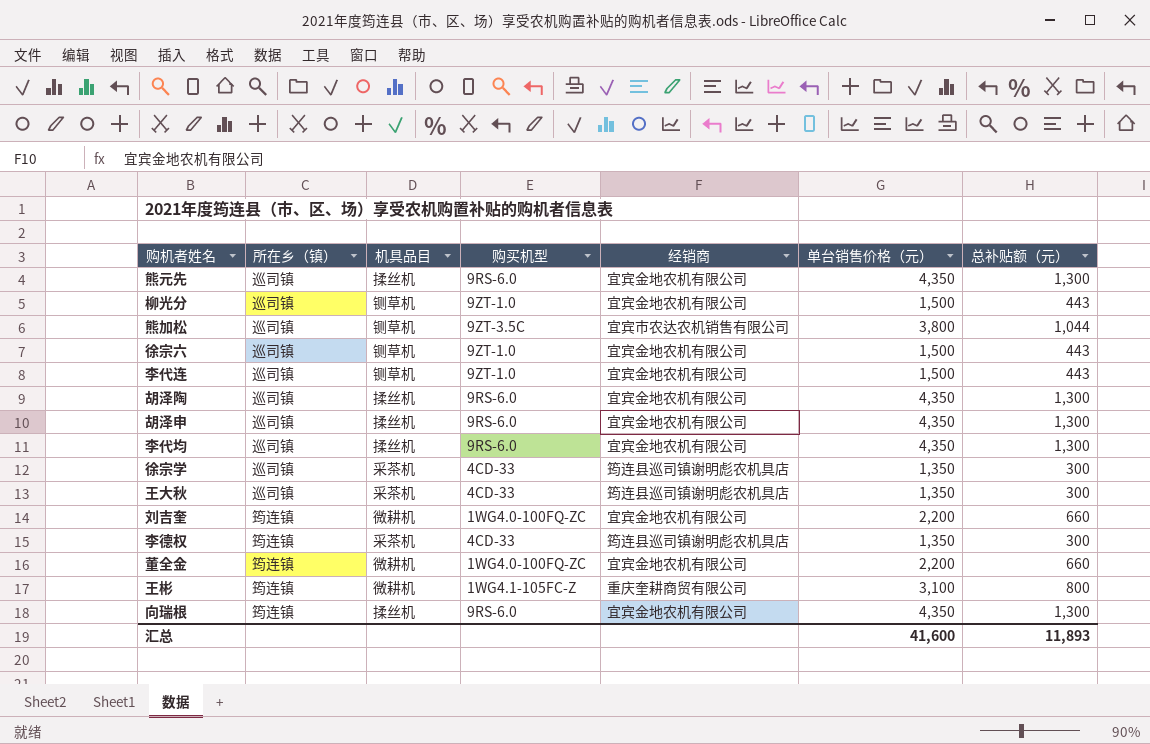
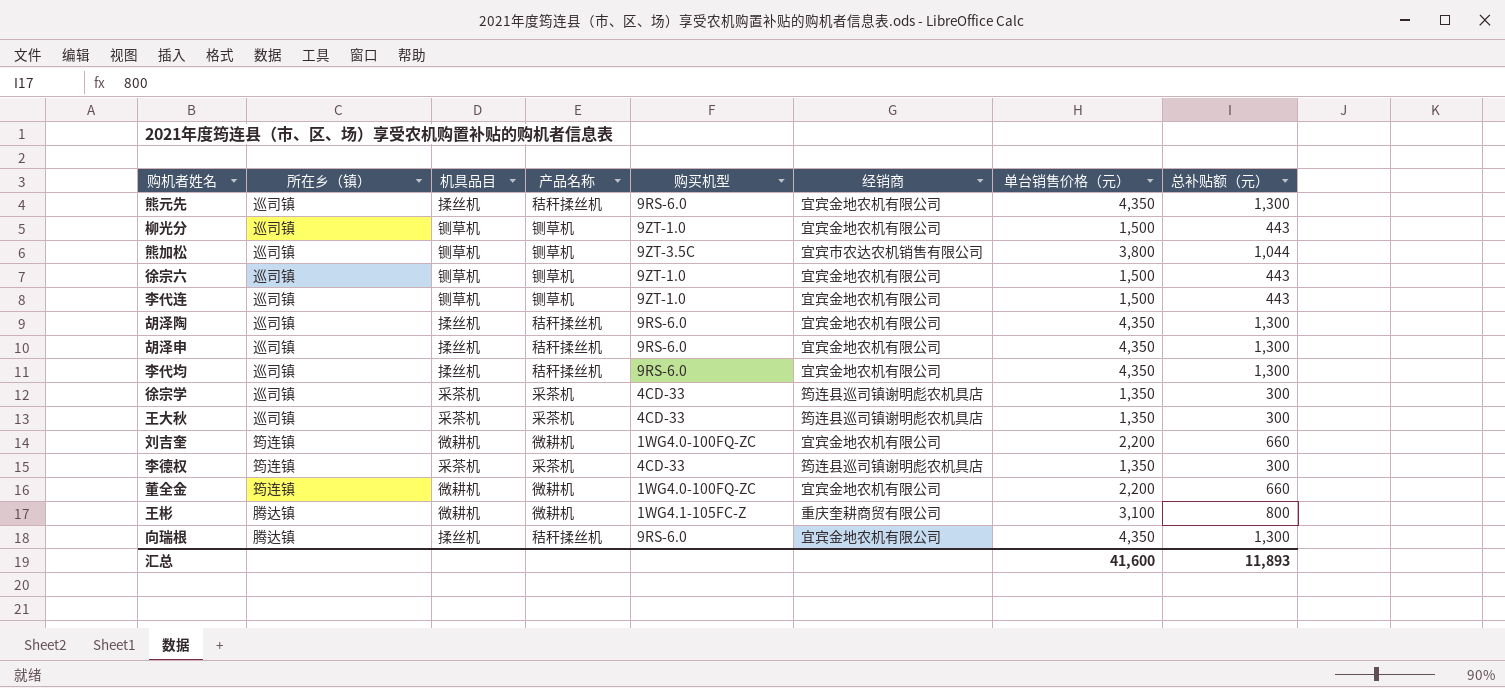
column 产品名称 | position: none -> 4
王彬 | 所在乡（镇）: 筠连镇 -> 腾达镇
向瑞根 | 所在乡（镇）: 筠连镇 -> 腾达镇

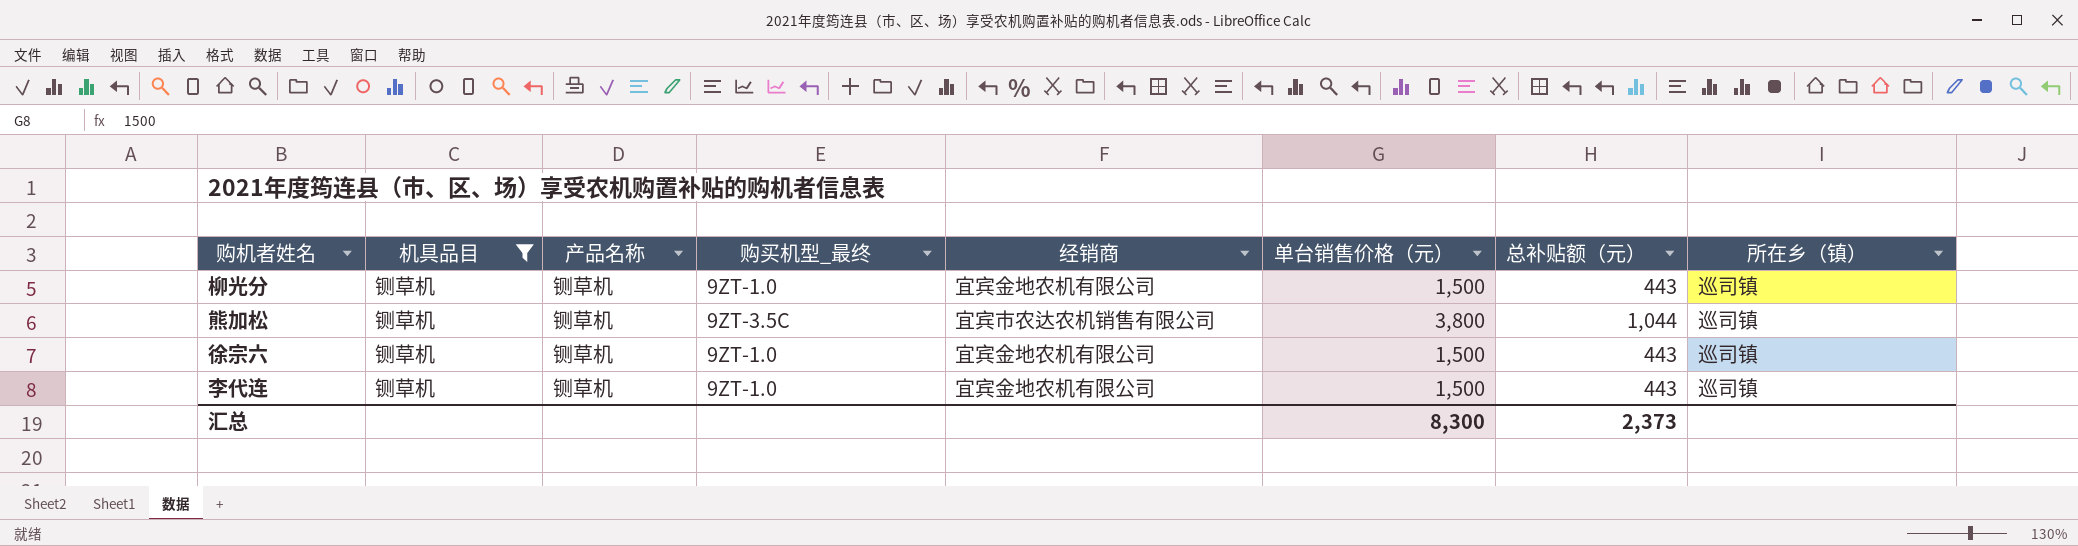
filter: none -> 机具品目 = 铡草机
column name: 购买机型 -> 购买机型_最终
column 所在乡（镇） | position: 2 -> 8
汇总 | 单台销售价格（元）: 41,600 -> 8,300
汇总 | 总补贴额（元）: 11,893 -> 2,373

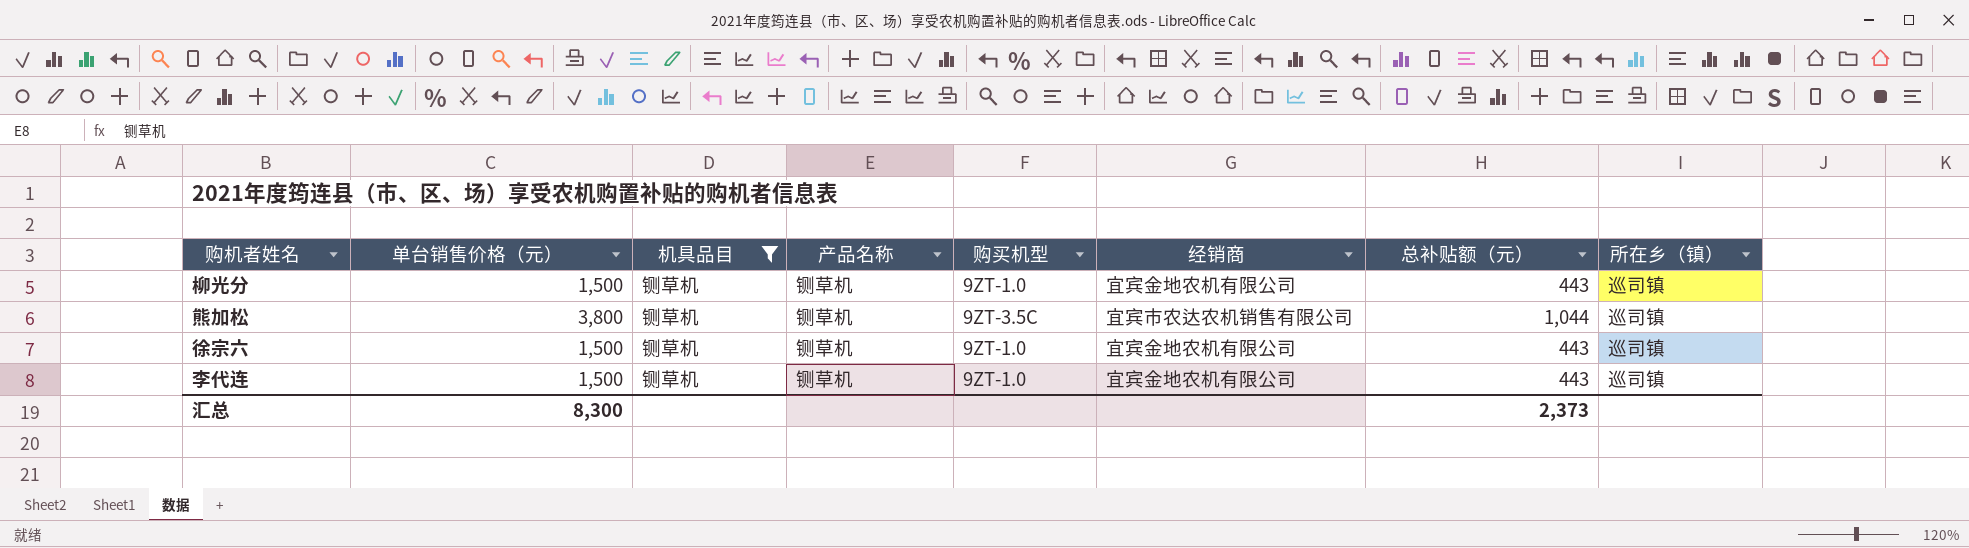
column 单台销售价格（元） | position: 6 -> 2
column name: 购买机型_最终 -> 购买机型

